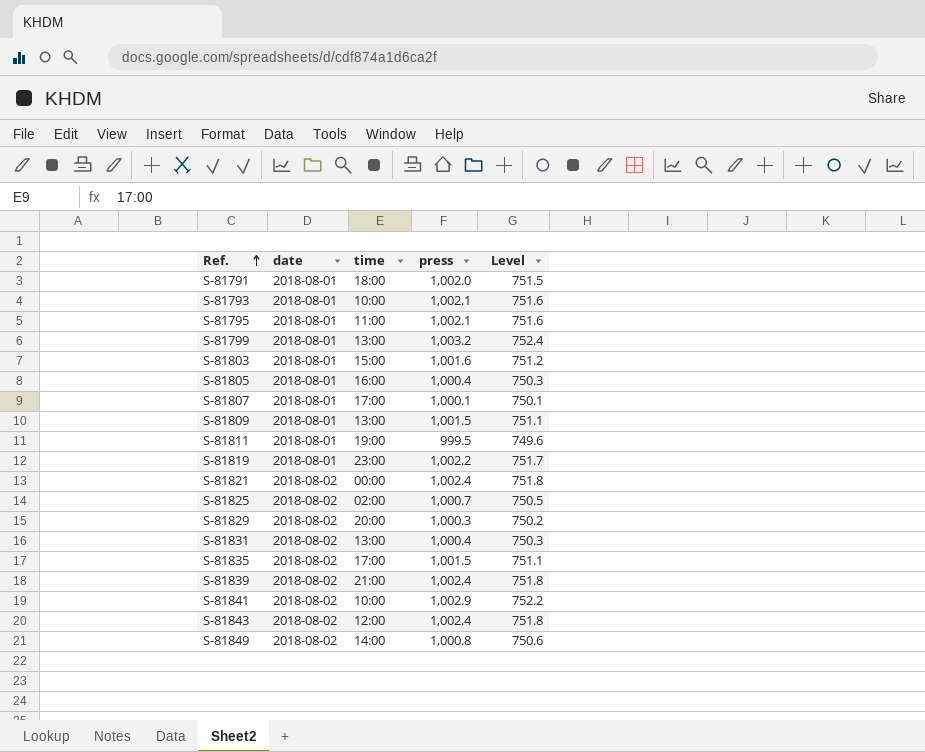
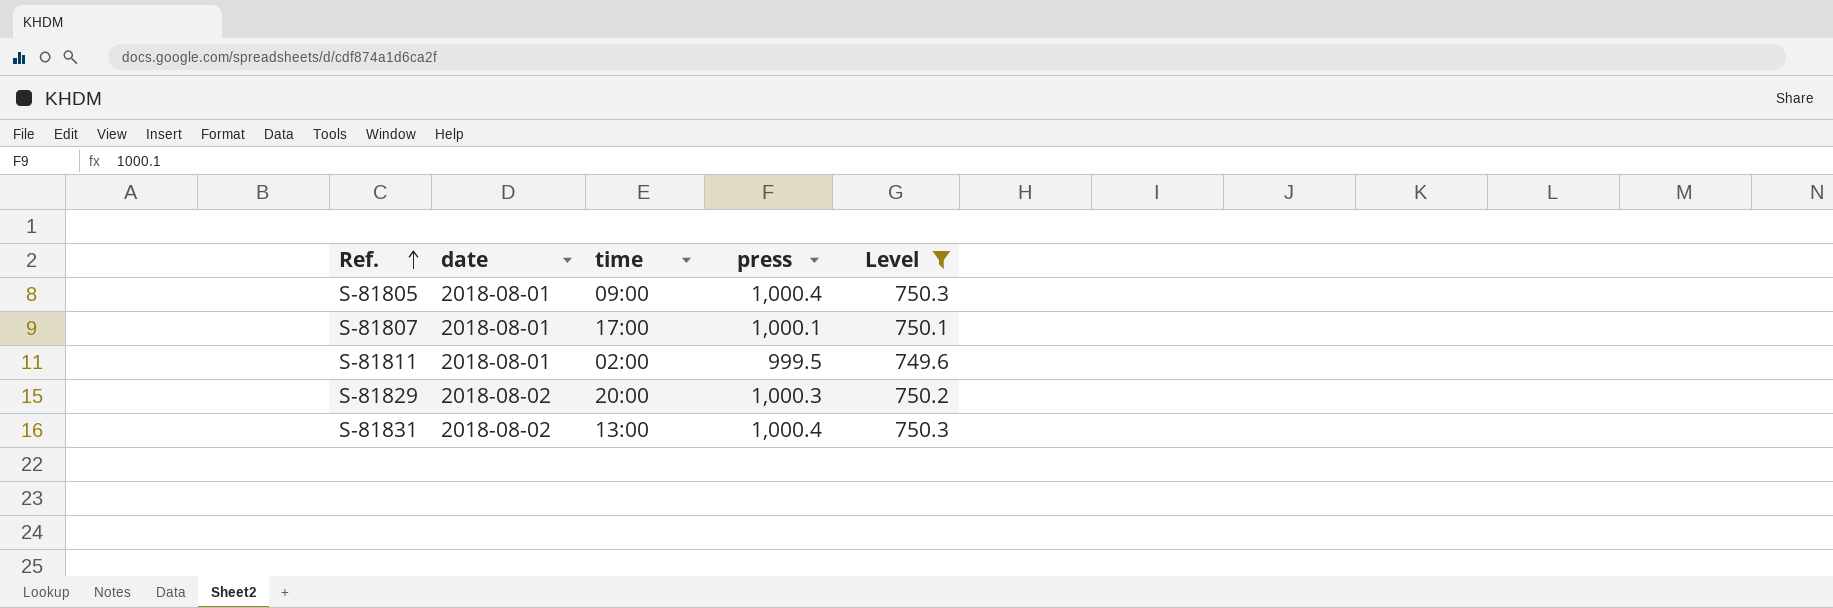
filter: none -> Level <= 750.3
S-81805 | time: 16:00 -> 09:00
S-81811 | time: 19:00 -> 02:00

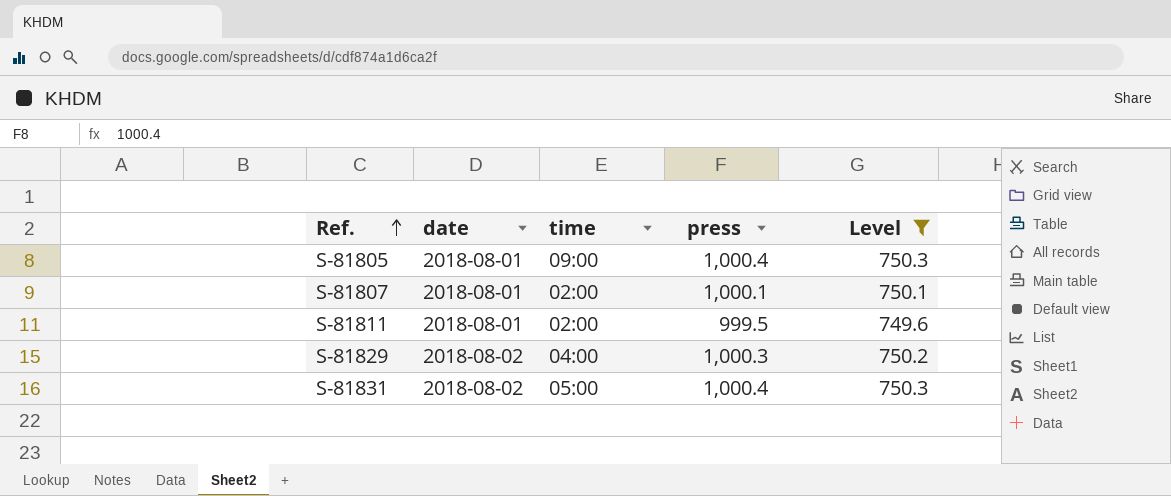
S-81807 | time: 17:00 -> 02:00
S-81829 | time: 20:00 -> 04:00
S-81831 | time: 13:00 -> 05:00

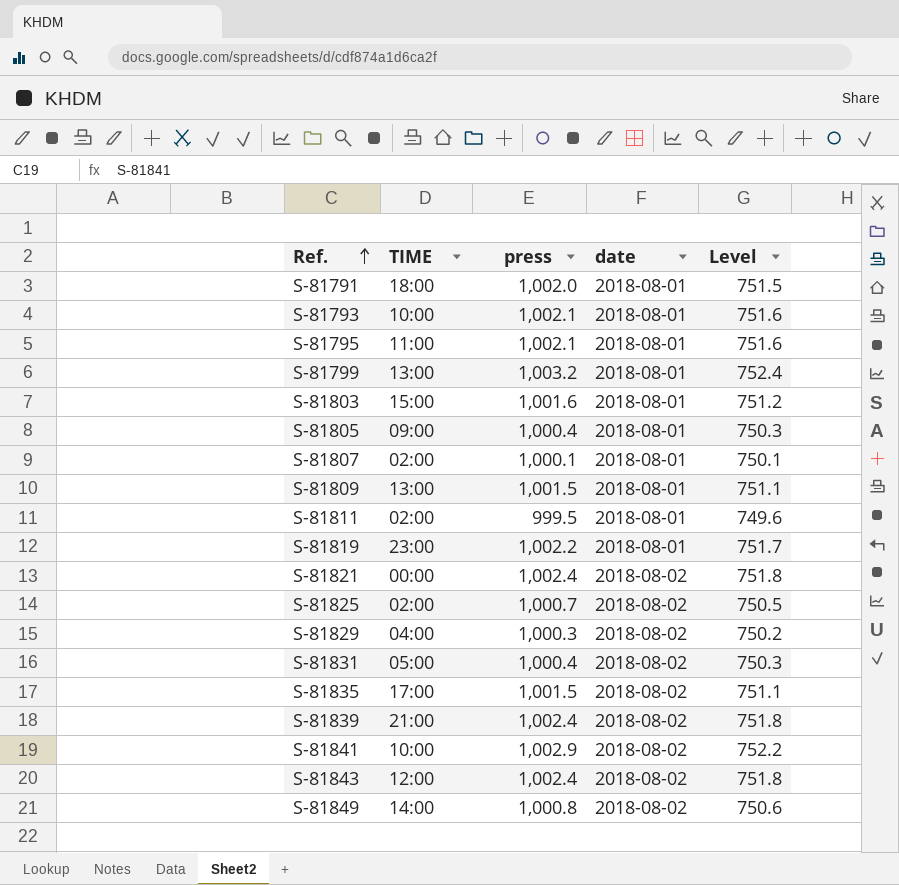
filter: Level <= 750.3 -> none
column name: time -> TIME
column date | position: 2 -> 4

